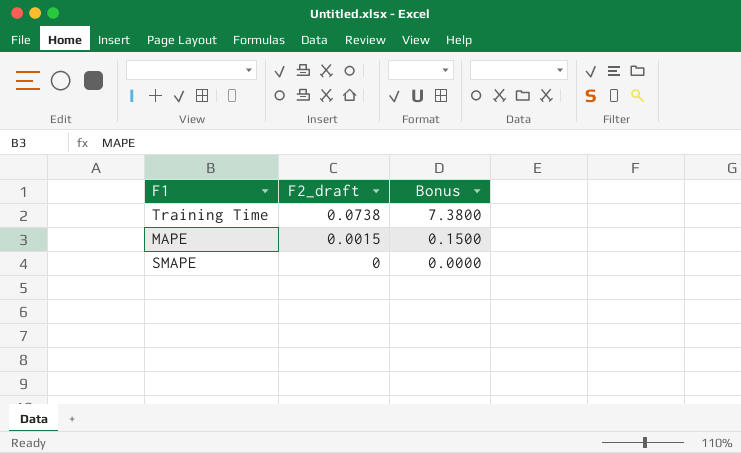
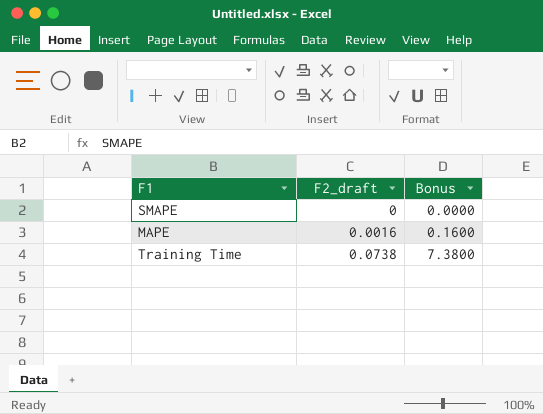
row order: F2_draft descending -> F2_draft ascending
MAPE | F2_draft: 0.0015 -> 0.0016
MAPE | Bonus: 0.1500 -> 0.1600

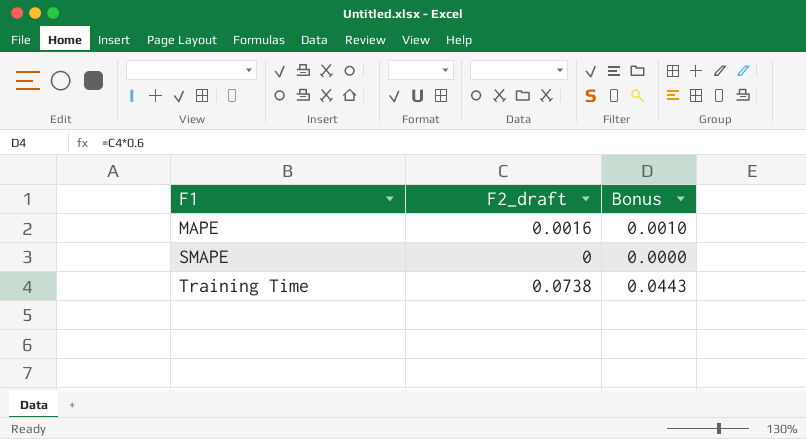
row order: F2_draft ascending -> F1 ascending
column Bonus | formula: [F2_draft] * 100 -> [F2_draft] * 0.6

